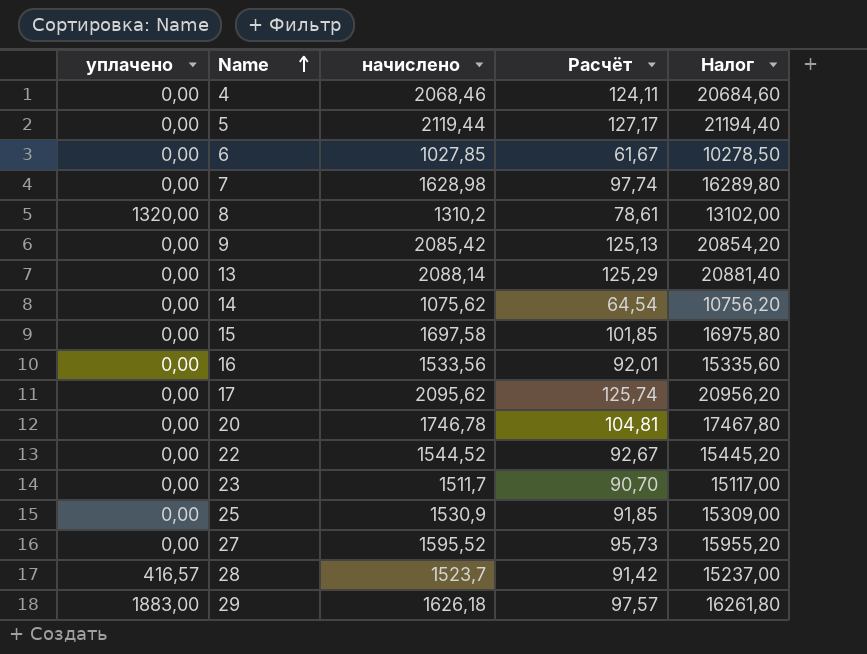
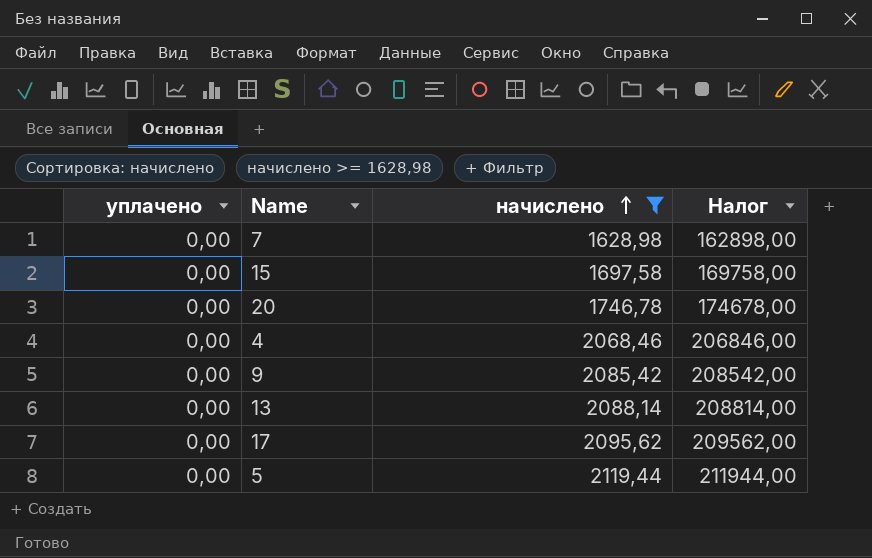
filter: none -> начислено >= 1628,98
row order: Name ascending -> начислено ascending
column Расчёт | formula: [начислено] * 0,06 -> none
column Налог | formula: [начислено] * 10 -> [начислено] * 100

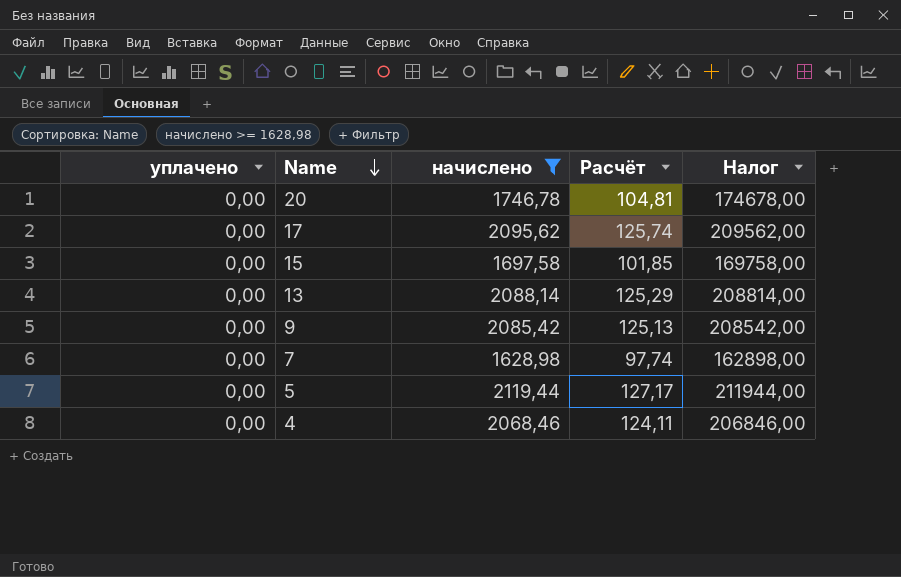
row order: начислено ascending -> Name descending
column Расчёт | formula: none -> [начислено] * 0,06

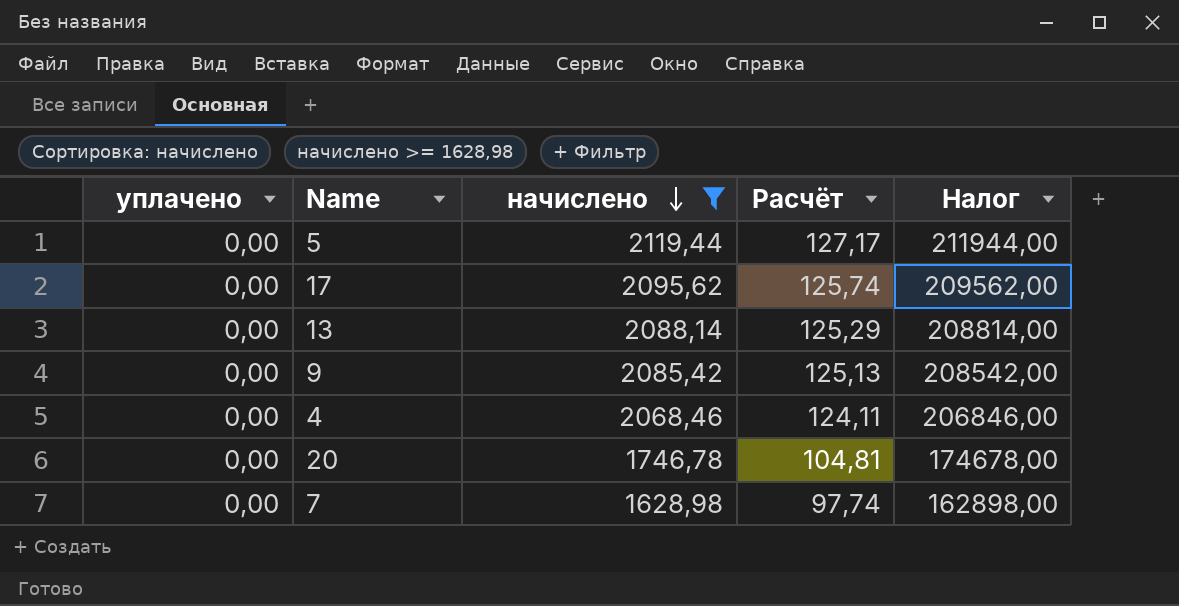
row order: Name descending -> начислено descending
row 15: 0,00 | 1697,58 | 101,85 | 169758,00 -> none

